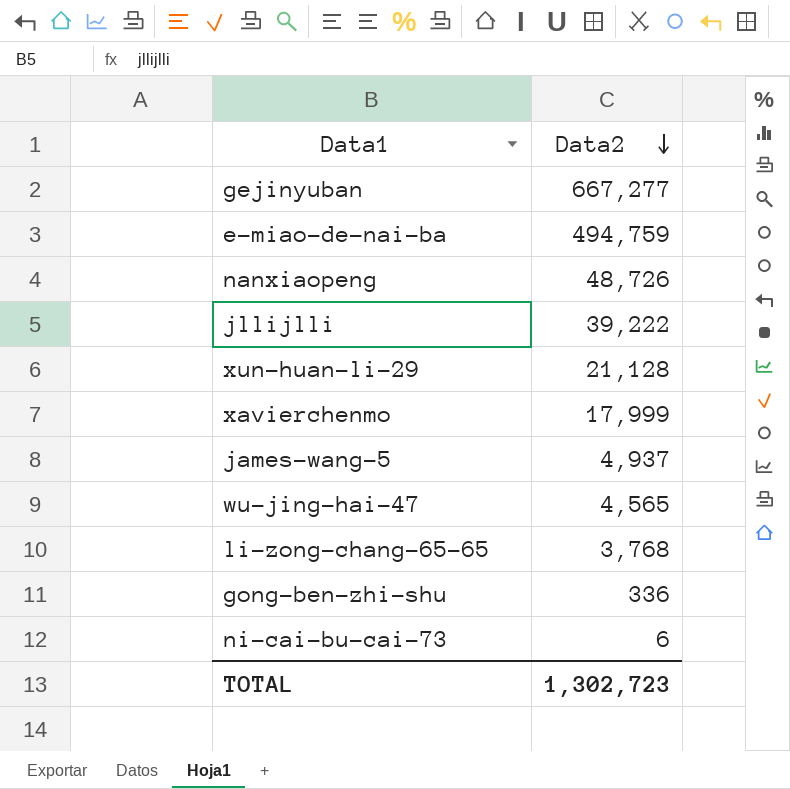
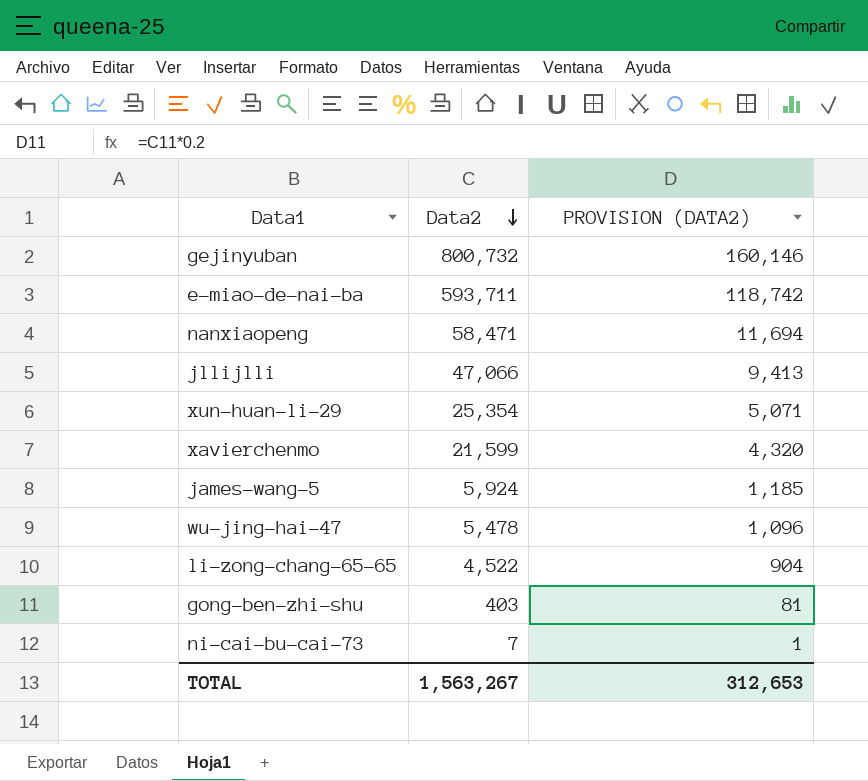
column PROVISION (DATA2) | formula: none -> [Data2] * 0.2
gejinyuban | Data2: 667,277 -> 800,732
e-miao-de-nai-ba | Data2: 494,759 -> 593,711
nanxiaopeng | Data2: 48,726 -> 58,471
jllijlli | Data2: 39,222 -> 47,066
xun-huan-li-29 | Data2: 21,128 -> 25,354
xavierchenmo | Data2: 17,999 -> 21,599
james-wang-5 | Data2: 4,937 -> 5,924
wu-jing-hai-47 | Data2: 4,565 -> 5,478
li-zong-chang-65-65 | Data2: 3,768 -> 4,522
gong-ben-zhi-shu | Data2: 336 -> 403
ni-cai-bu-cai-73 | Data2: 6 -> 7
TOTAL | Data2: 1,302,723 -> 1,563,267

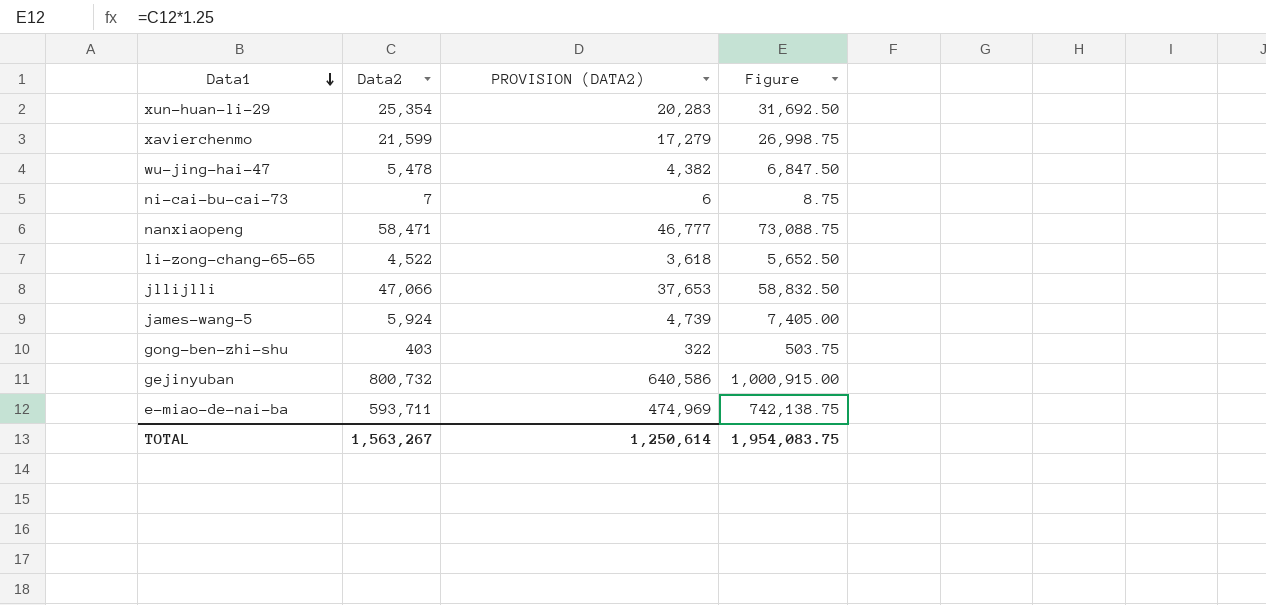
row order: Data2 descending -> Data1 descending
column PROVISION (DATA2) | formula: [Data2] * 0.2 -> [Data2] * 0.8
column Figure | formula: none -> [Data2] * 1.25
TOTAL | PROVISION (DATA2): 312,653 -> 1,250,614

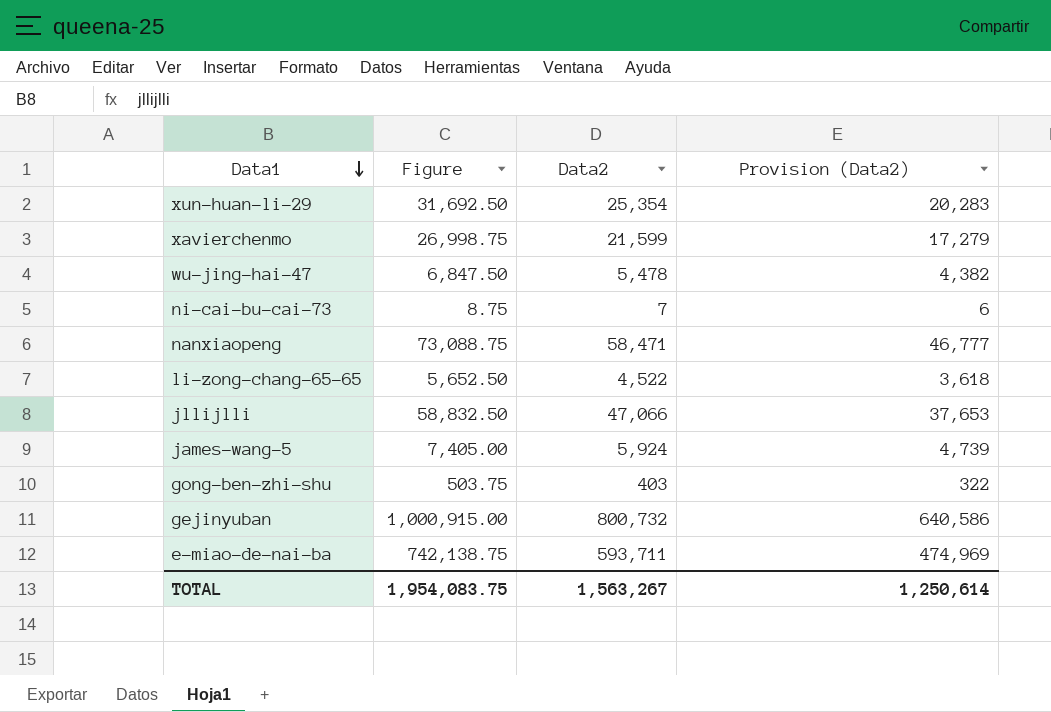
column Figure | position: 4 -> 2
column name: PROVISION (DATA2) -> Provision (Data2)

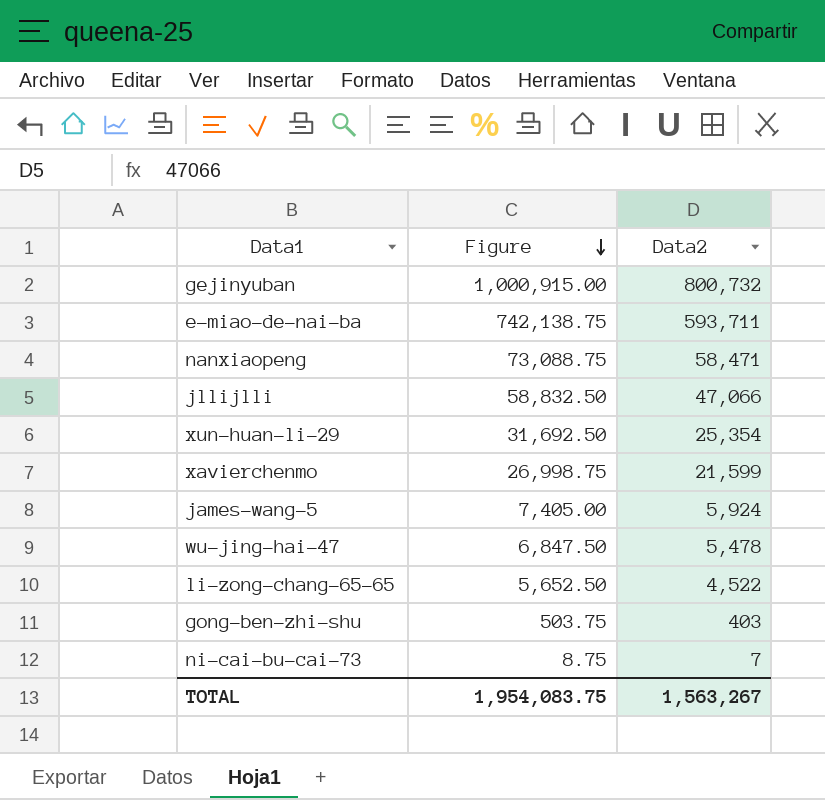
row order: Data1 descending -> Figure descending
column Provision (Data2) | formula: [Data2] * 0.8 -> none

